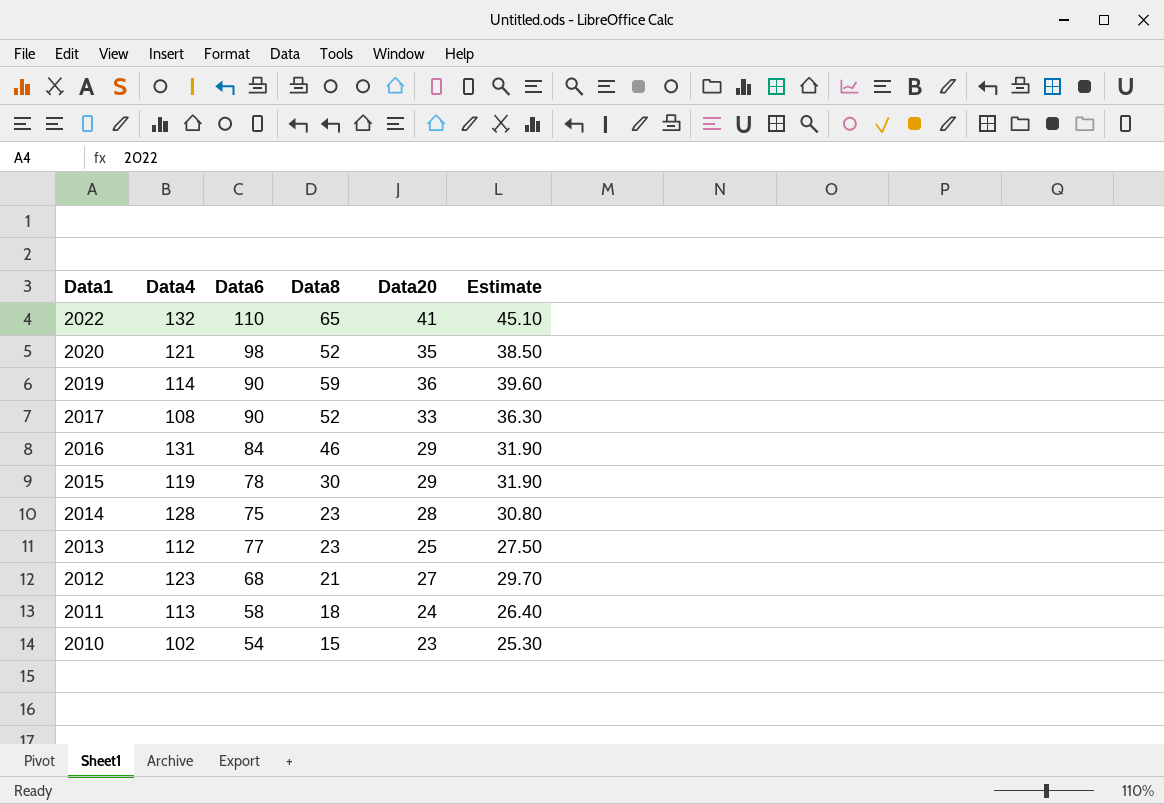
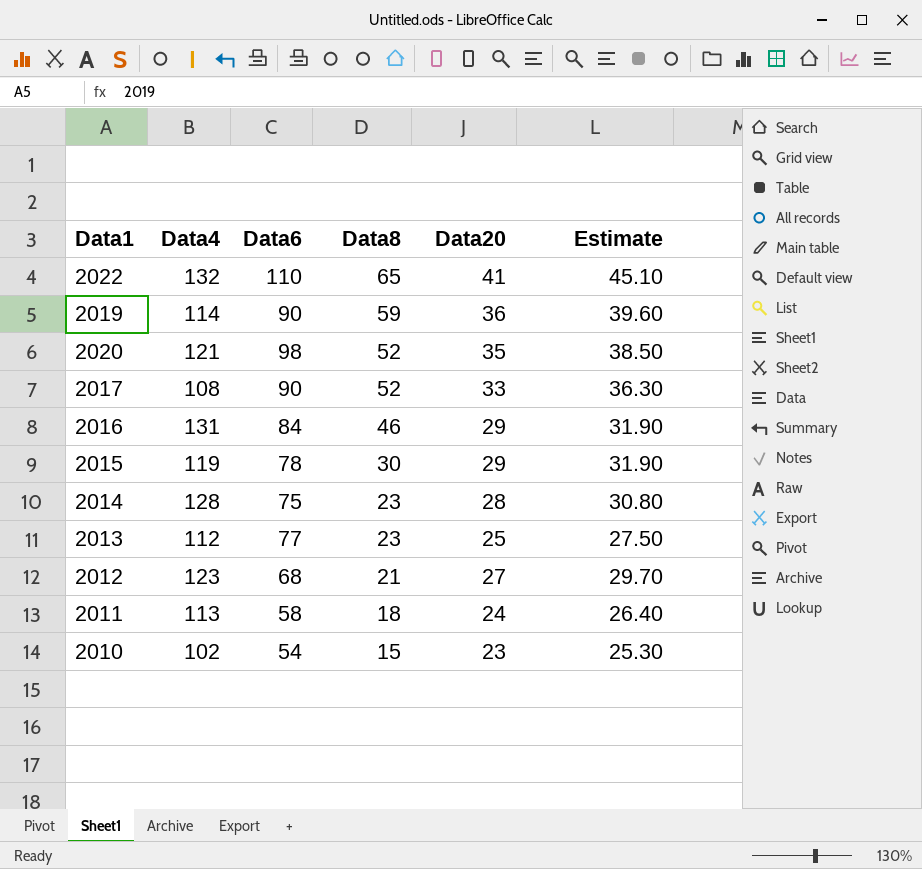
row order: Data1 descending -> Data8 descending

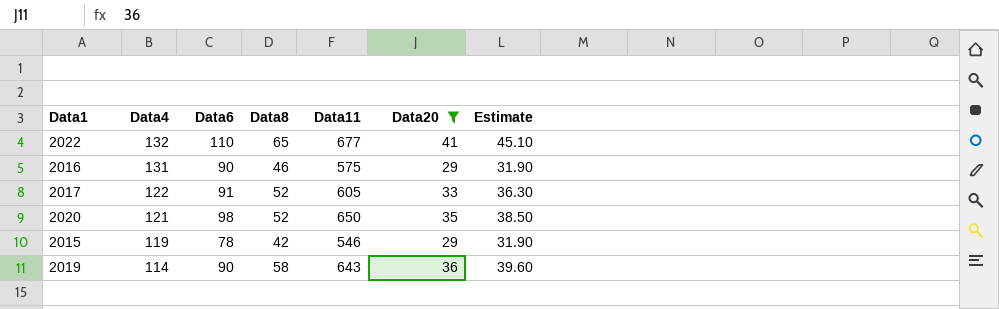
filter: none -> Data20 >= 29
row order: Data8 descending -> Data4 descending
column Data11 | position: none -> 5
2016 | Data6: 84 -> 90
2017 | Data4: 108 -> 122
2017 | Data6: 90 -> 91
2015 | Data8: 30 -> 42
2019 | Data8: 59 -> 58

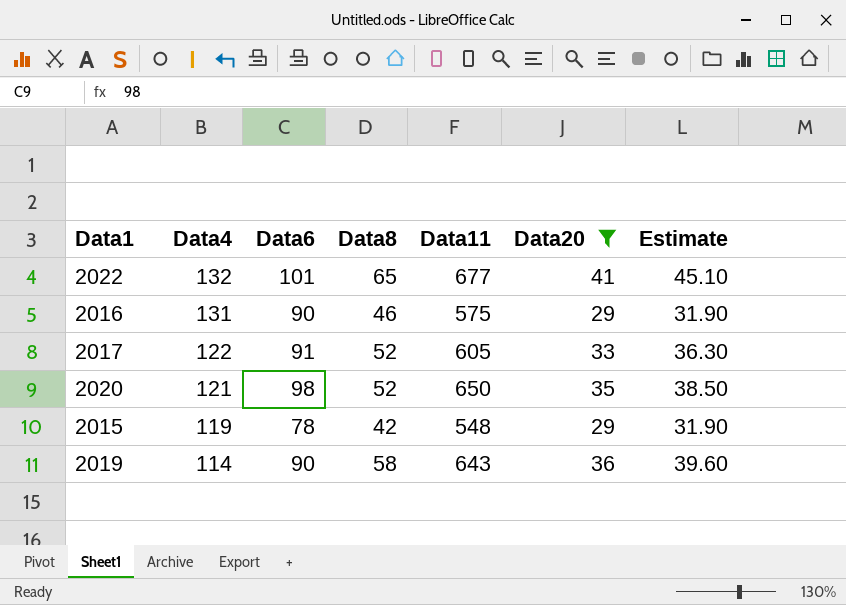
2022 | Data6: 110 -> 101
2015 | Data11: 546 -> 548

